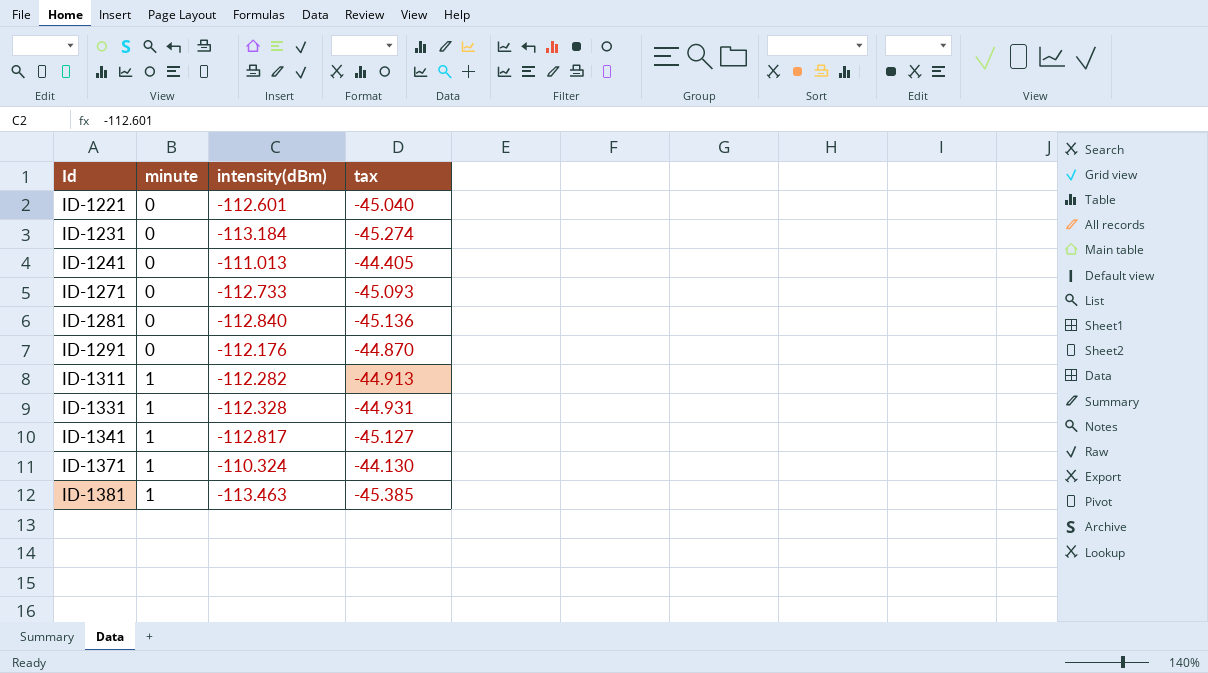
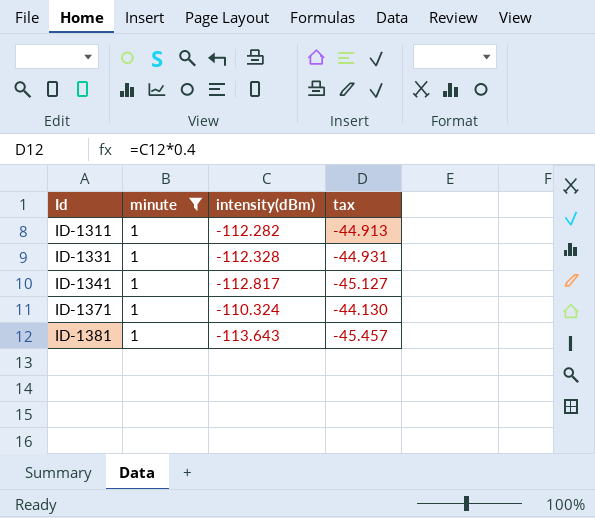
filter: none -> minute = 1
ID-1381 | intensity(dBm): -113.463 -> -113.643
ID-1381 | tax: -45.385 -> -45.457

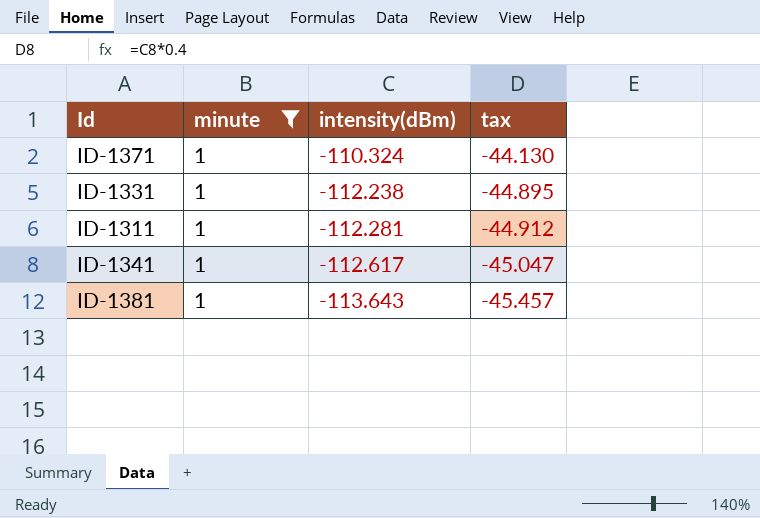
row order: Id ascending -> intensity(dBm) descending
ID-1331 | intensity(dBm): -112.328 -> -112.238
ID-1331 | tax: -44.931 -> -44.895
ID-1311 | intensity(dBm): -112.282 -> -112.281
ID-1311 | tax: -44.913 -> -44.912
ID-1341 | intensity(dBm): -112.817 -> -112.617
ID-1341 | tax: -45.127 -> -45.047

